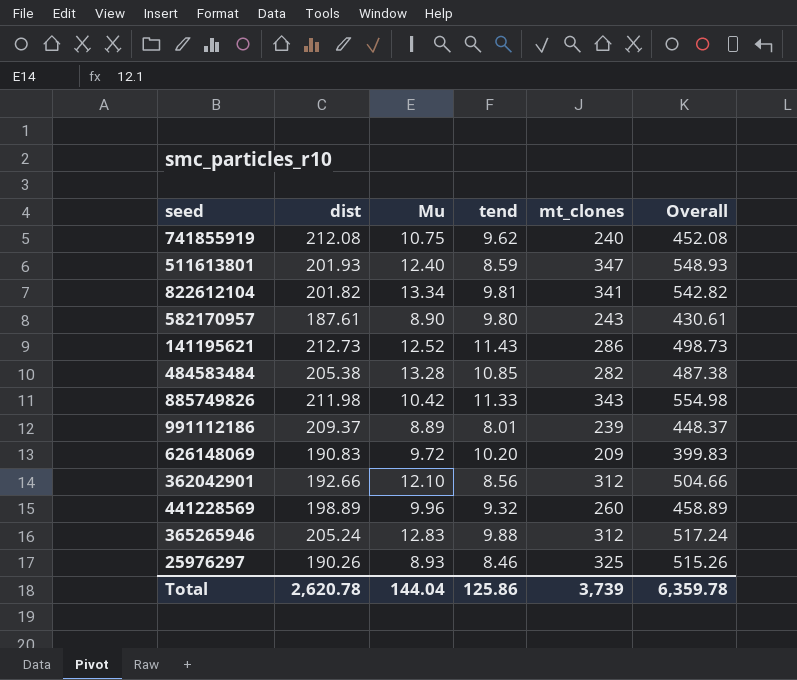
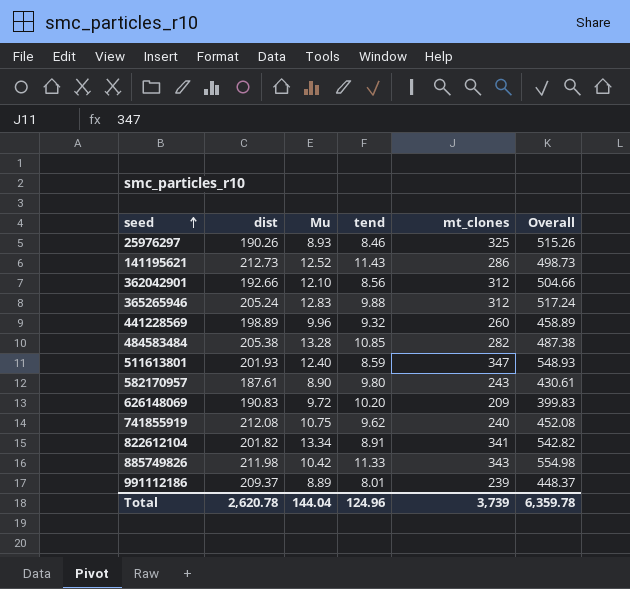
row order: none -> seed ascending
822612104 | tend: 9.81 -> 8.91
Total | tend: 125.86 -> 124.96

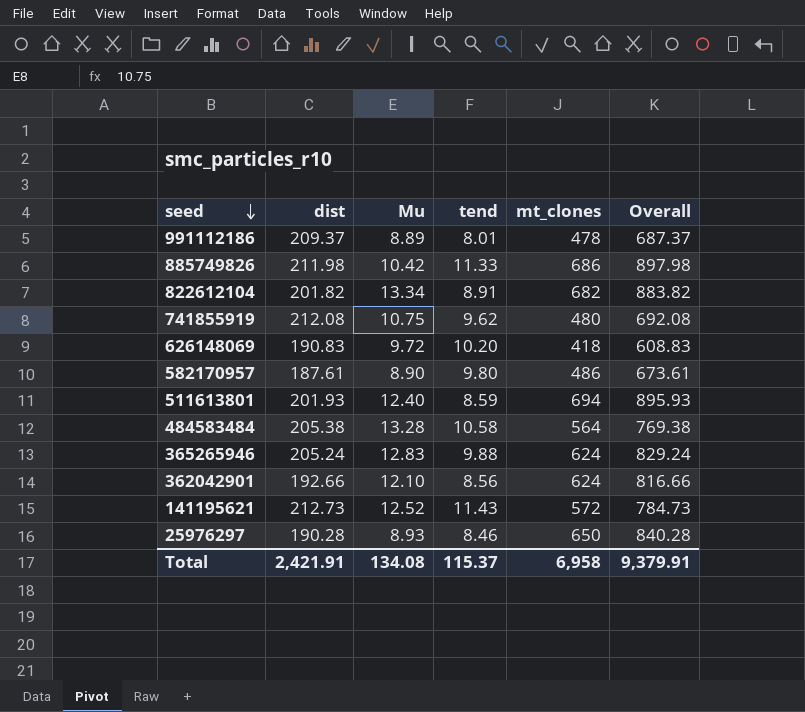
row order: seed ascending -> seed descending
row 441228569: 198.89 | 9.96 | 9.32 | 260 | 458.89 -> none
991112186 | mt_clones: 239 -> 478
991112186 | Overall: 448.37 -> 687.37
885749826 | mt_clones: 343 -> 686
885749826 | Overall: 554.98 -> 897.98
822612104 | mt_clones: 341 -> 682
822612104 | Overall: 542.82 -> 883.82
741855919 | mt_clones: 240 -> 480
741855919 | Overall: 452.08 -> 692.08
626148069 | mt_clones: 209 -> 418
626148069 | Overall: 399.83 -> 608.83
582170957 | mt_clones: 243 -> 486
582170957 | Overall: 430.61 -> 673.61
511613801 | mt_clones: 347 -> 694
511613801 | Overall: 548.93 -> 895.93
484583484 | tend: 10.85 -> 10.58
484583484 | mt_clones: 282 -> 564
484583484 | Overall: 487.38 -> 769.38
365265946 | mt_clones: 312 -> 624
365265946 | Overall: 517.24 -> 829.24
362042901 | mt_clones: 312 -> 624
362042901 | Overall: 504.66 -> 816.66
141195621 | mt_clones: 286 -> 572
141195621 | Overall: 498.73 -> 784.73
25976297 | dist: 190.26 -> 190.28
25976297 | mt_clones: 325 -> 650
25976297 | Overall: 515.26 -> 840.28
Total | dist: 2,620.78 -> 2,421.91
Total | Mu: 144.04 -> 134.08
Total | tend: 124.96 -> 115.37
Total | mt_clones: 3,739 -> 6,958
Total | Overall: 6,359.78 -> 9,379.91

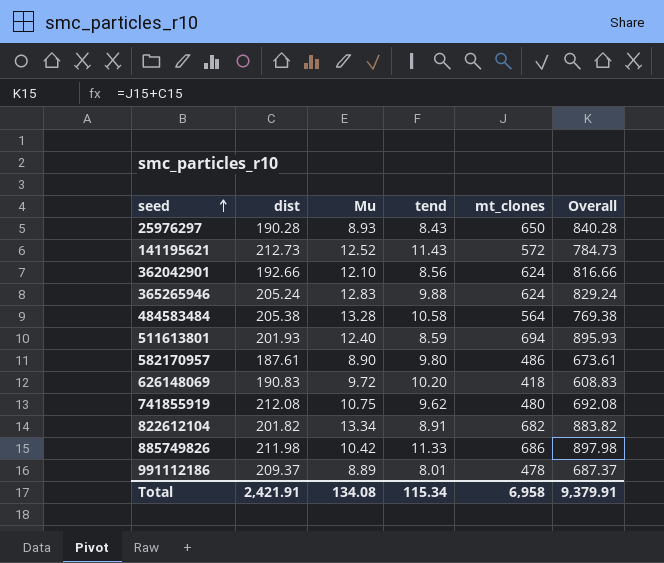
row order: seed descending -> seed ascending
25976297 | tend: 8.46 -> 8.43
Total | tend: 115.37 -> 115.34

